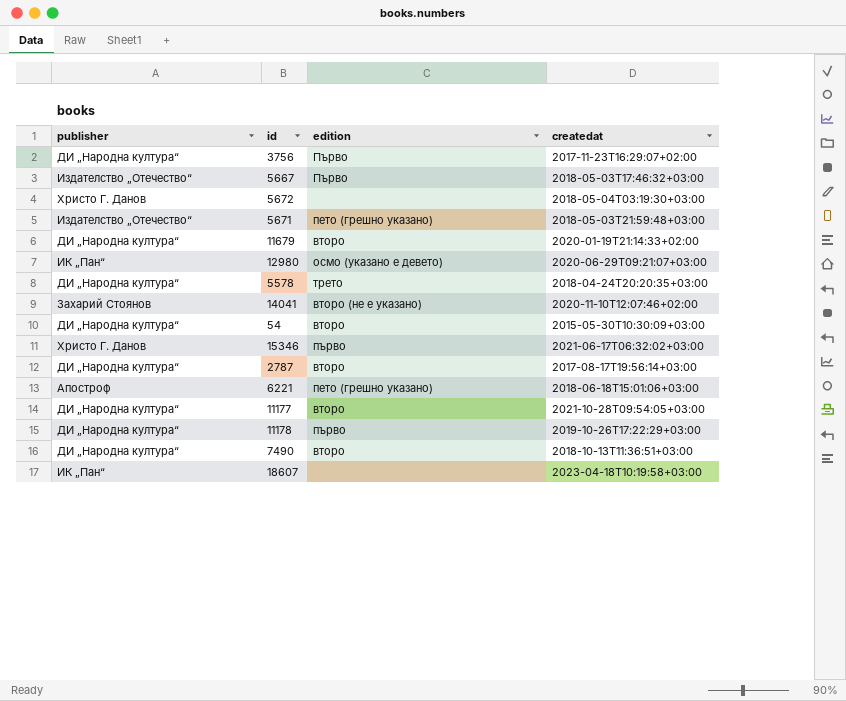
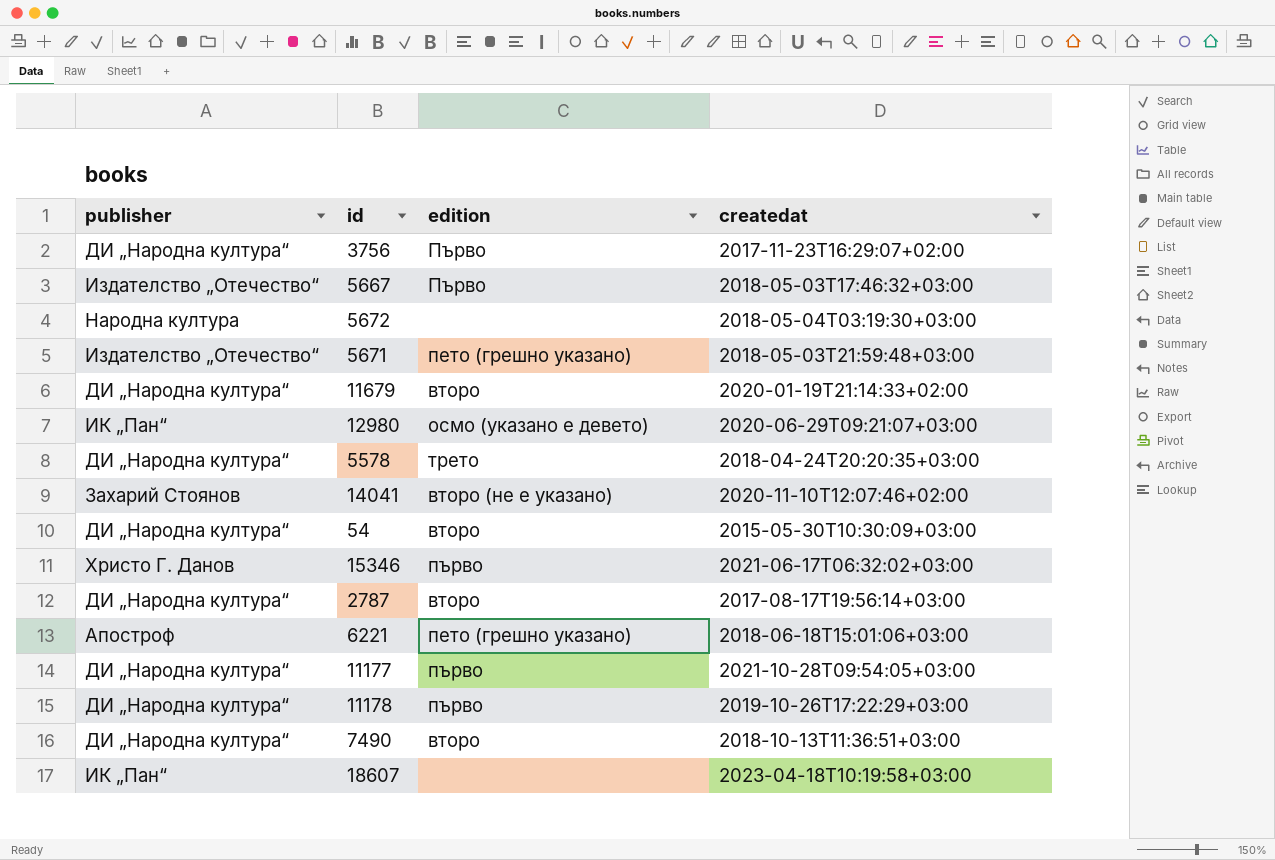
5672 | publisher: Христо Г. Данов -> Народна култура
11177 | edition: второ -> първо

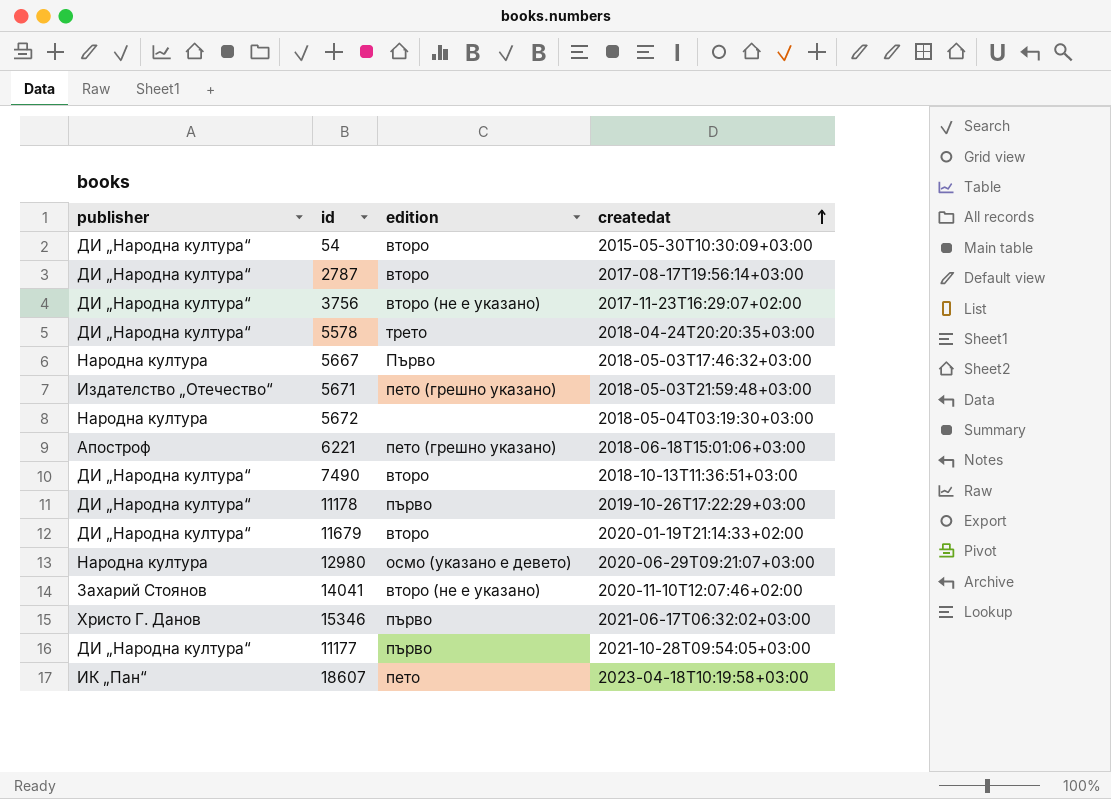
row order: none -> createdat ascending
3756 | edition: Първо -> второ (не е указано)
5667 | publisher: Издателство „Отечество“ -> Народна култура
12980 | publisher: ИК „Пан“ -> Народна култура
18607 | edition: none -> пето

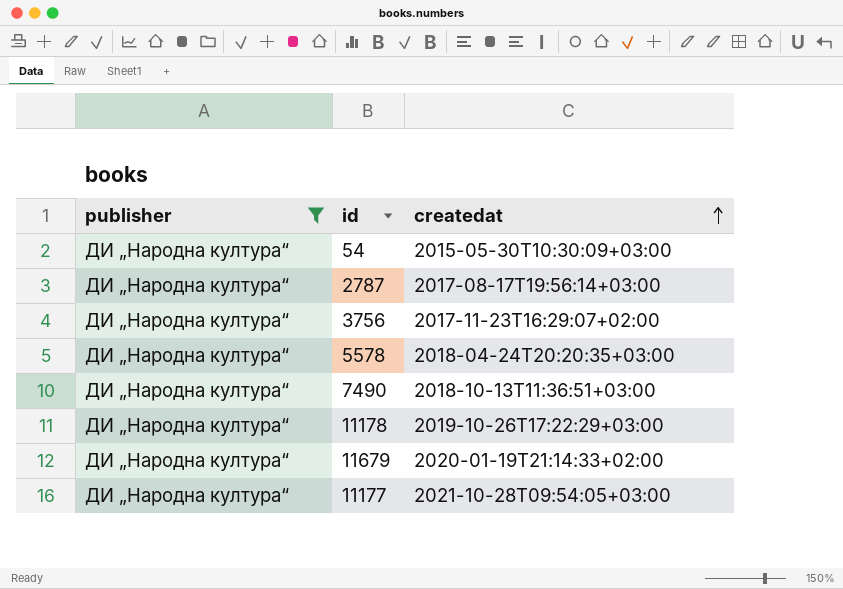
filter: none -> publisher = ДИ „Народна култура“
column edition | position: 3 -> none

